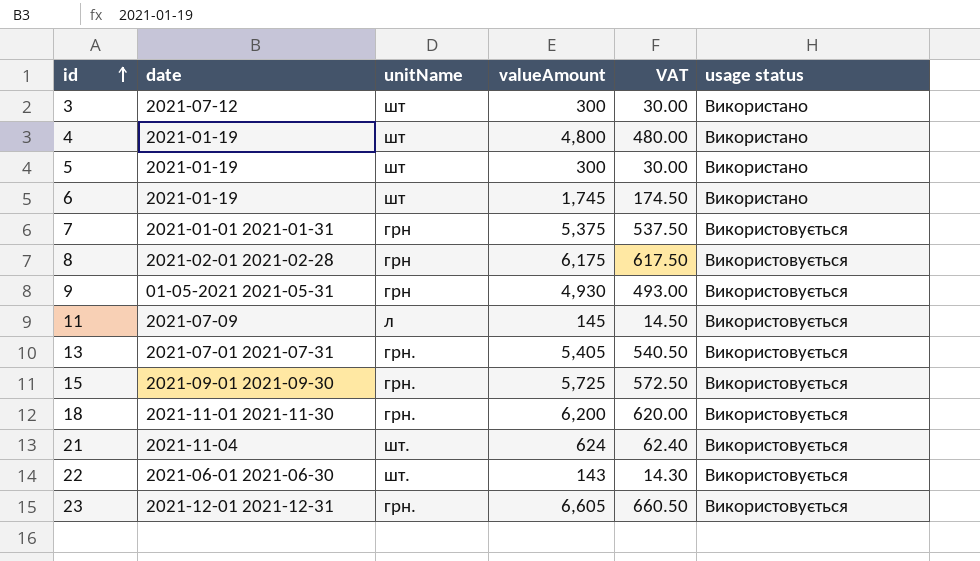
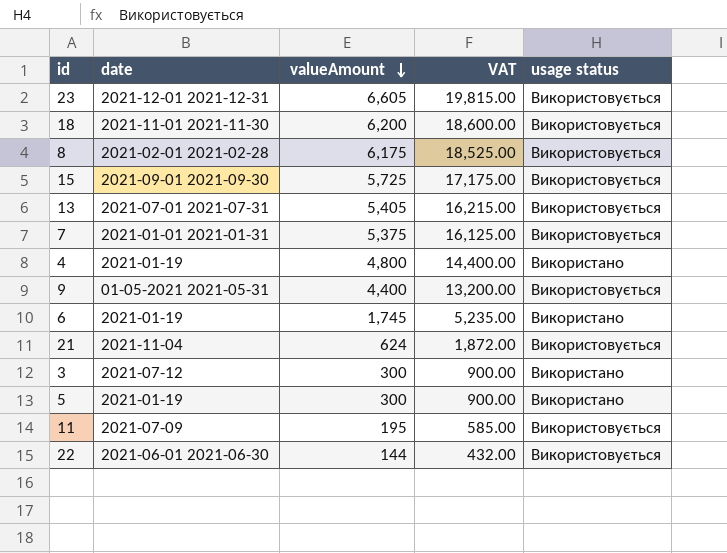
row order: id ascending -> valueAmount descending
column unitName | position: 3 -> none
column VAT | formula: [valueAmount] * 0.1 -> [valueAmount] * 3
9 | valueAmount: 4,930 -> 4,400
11 | valueAmount: 145 -> 195
22 | valueAmount: 143 -> 144

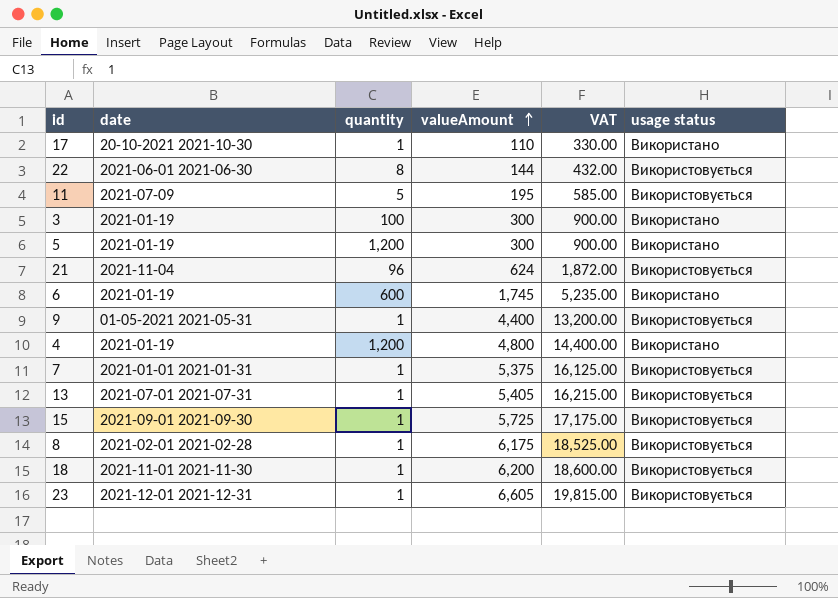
row order: valueAmount descending -> valueAmount ascending
column quantity | position: none -> 3
row 17: none -> 20-10-2021 2021-10-30 | 1 | 110 | 330.00 | Використано
3 | date: 2021-07-12 -> 2021-01-19

